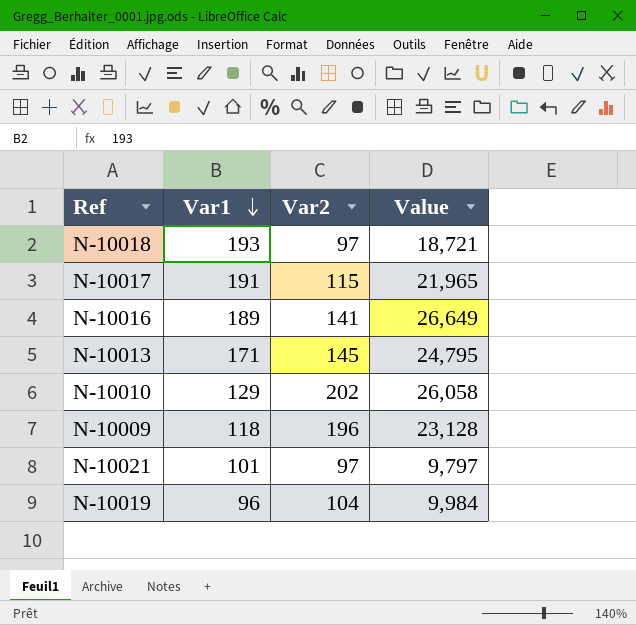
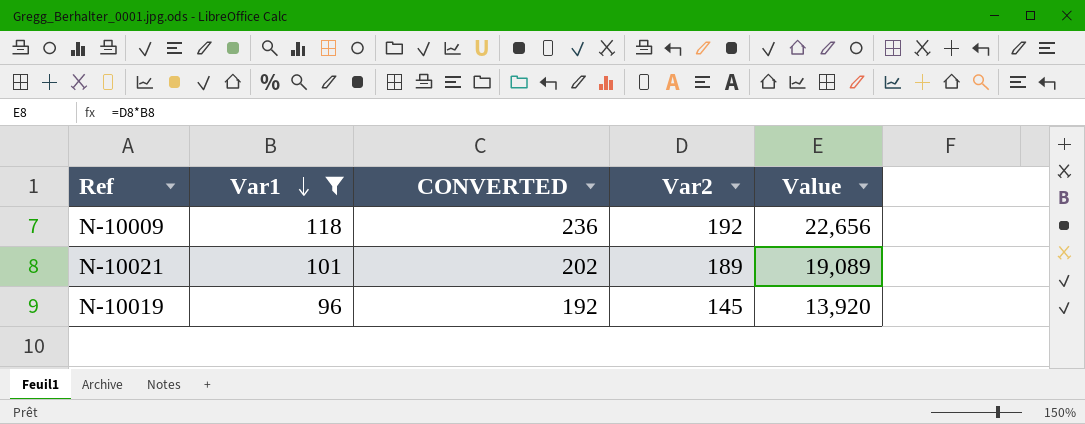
filter: none -> Var1 <= 118
column CONVERTED | formula: none -> [Var1] * 2
N-10009 | Var2: 196 -> 192
N-10009 | Value: 23,128 -> 22,656
N-10021 | Var2: 97 -> 189
N-10021 | Value: 9,797 -> 19,089
N-10019 | Var2: 104 -> 145
N-10019 | Value: 9,984 -> 13,920

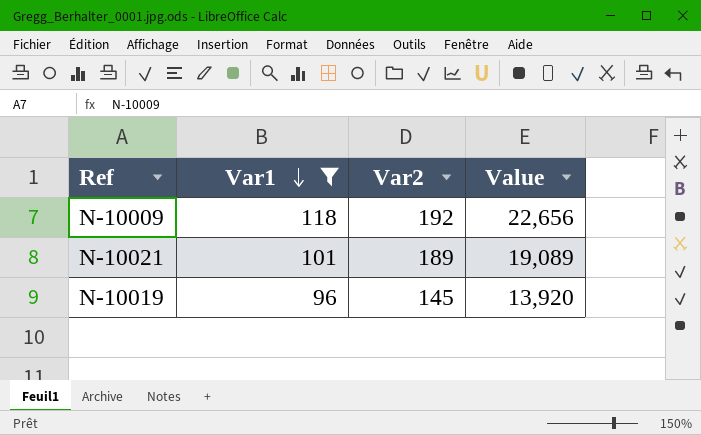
column CONVERTED | formula: [Var1] * 2 -> none

